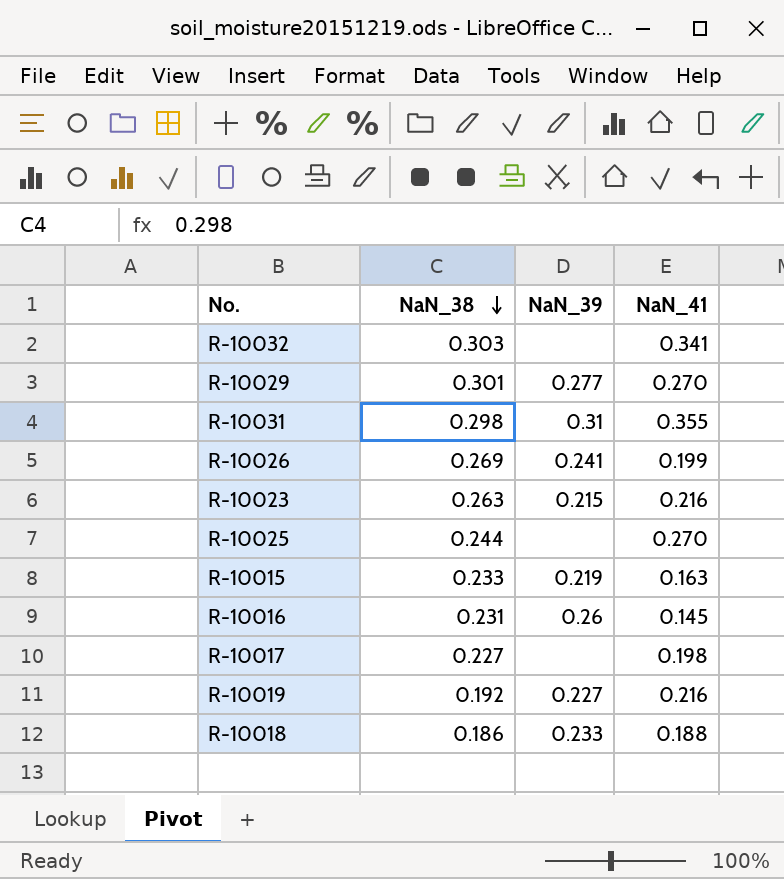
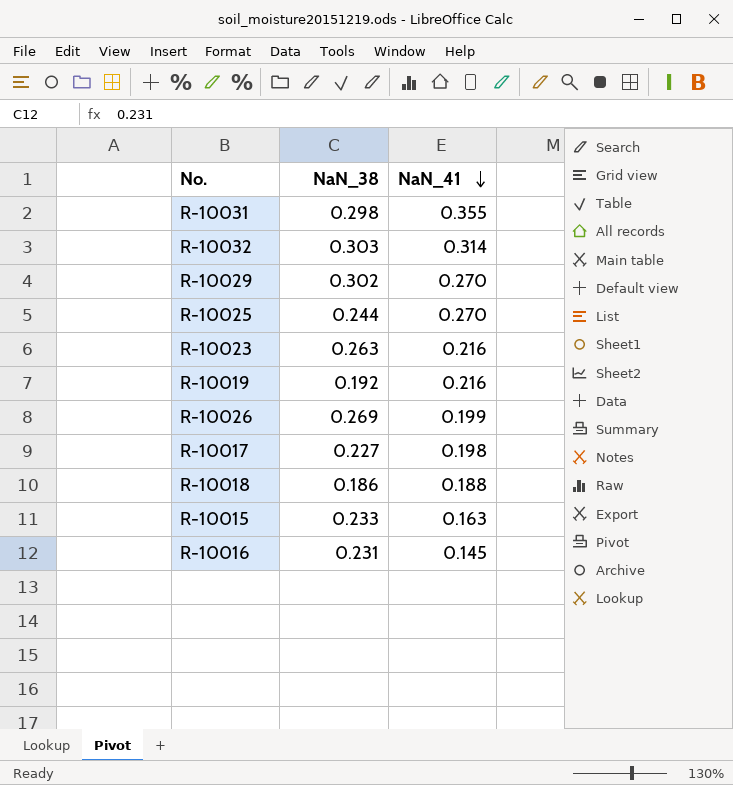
row order: NaN_38 descending -> NaN_41 descending
column NaN_39 | position: 3 -> none
R-10032 | NaN_41: 0.341 -> 0.314
R-10029 | NaN_38: 0.301 -> 0.302

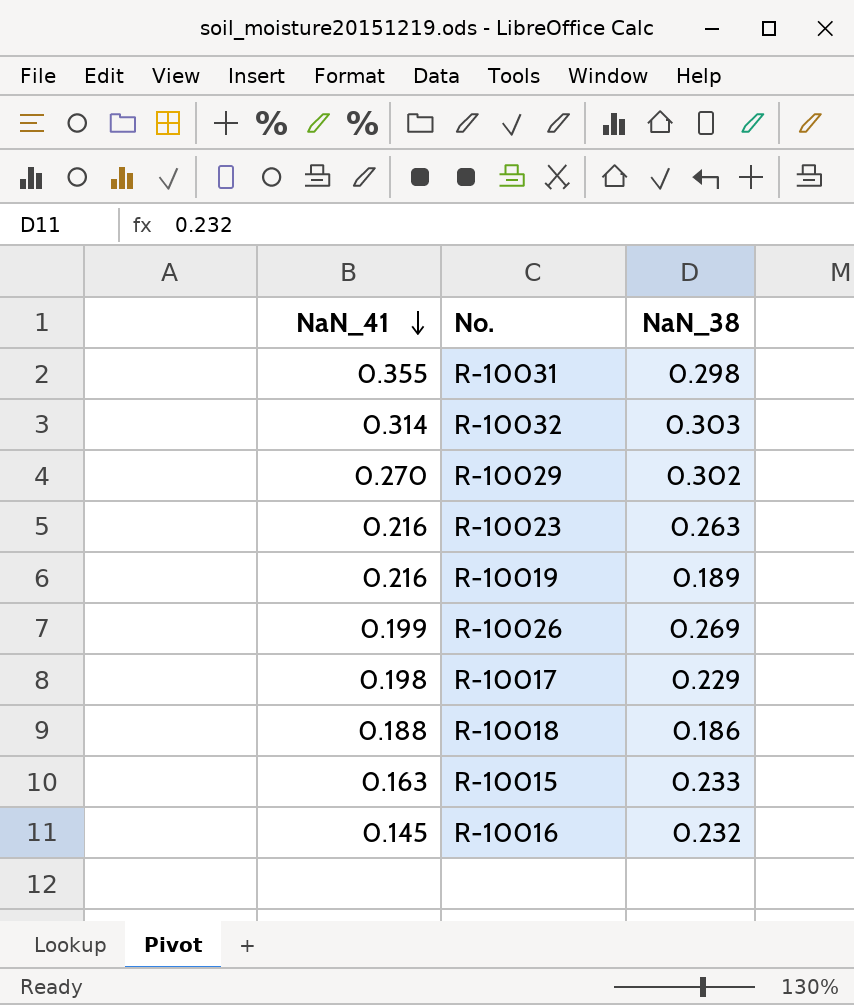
column NaN_41 | position: 3 -> 1
row R-10025: 0.244 | 0.270 -> none
R-10019 | NaN_38: 0.192 -> 0.189
R-10017 | NaN_38: 0.227 -> 0.229
R-10016 | NaN_38: 0.231 -> 0.232

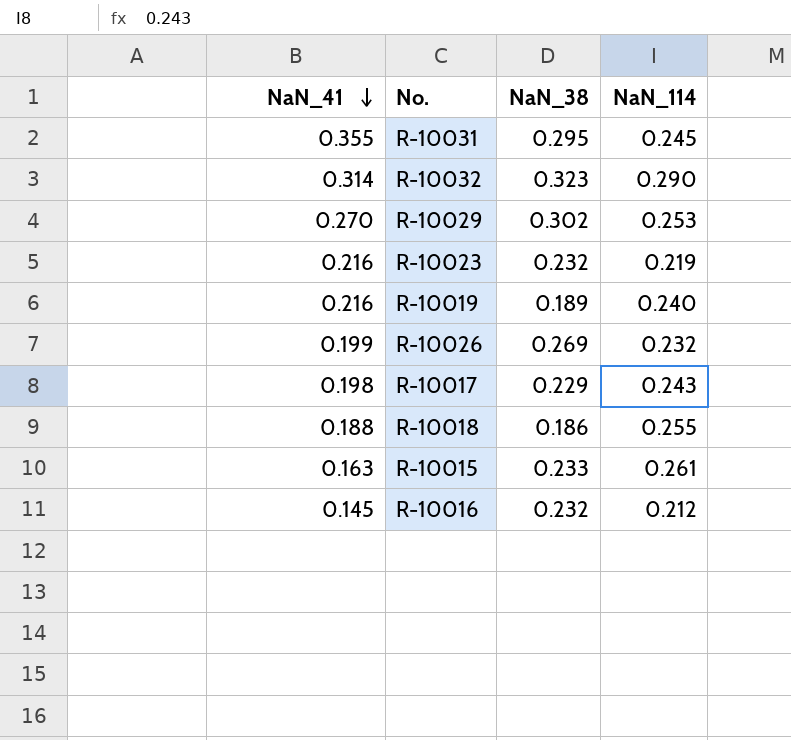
column NaN_114 | position: none -> 4
R-10031 | NaN_38: 0.298 -> 0.295
R-10032 | NaN_38: 0.303 -> 0.323
R-10023 | NaN_38: 0.263 -> 0.232

